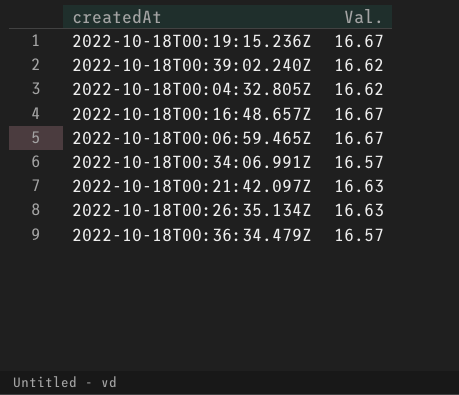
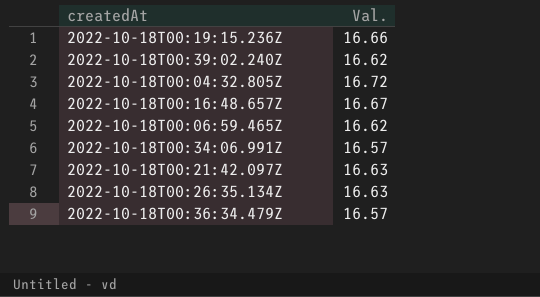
2022-10-18T00:19:15.236Z | Val.: 16.67 -> 16.66
2022-10-18T00:04:32.805Z | Val.: 16.62 -> 16.72
2022-10-18T00:06:59.465Z | Val.: 16.67 -> 16.62

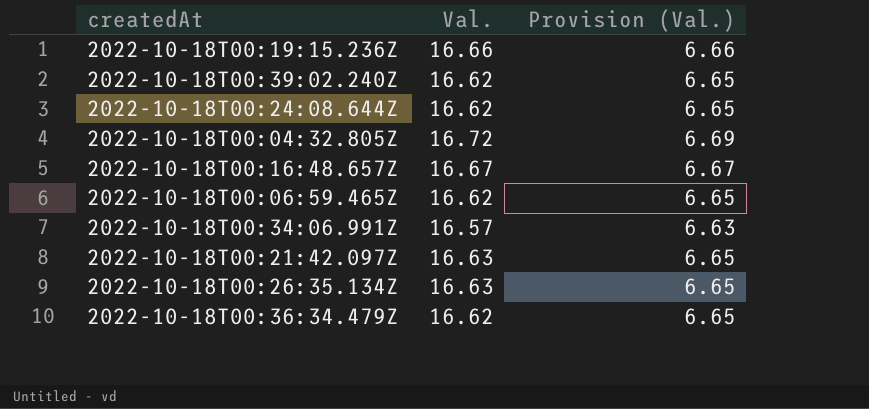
column Provision (Val.) | formula: none -> [Val.] * 0.4
row 2022-10-18T00:24:08.644Z: none -> 16.62 | 6.65
2022-10-18T00:36:34.479Z | Val.: 16.57 -> 16.62

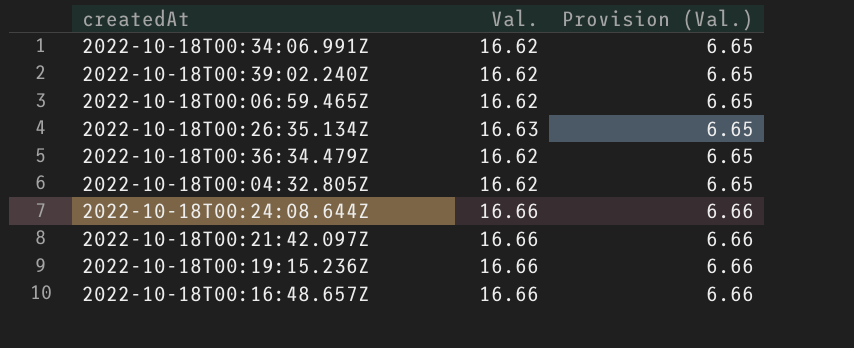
row order: none -> Provision (Val.) ascending
2022-10-18T00:34:06.991Z | Val.: 16.57 -> 16.62
2022-10-18T00:34:06.991Z | Provision (Val.): 6.63 -> 6.65
2022-10-18T00:04:32.805Z | Val.: 16.72 -> 16.62
2022-10-18T00:04:32.805Z | Provision (Val.): 6.69 -> 6.65
2022-10-18T00:24:08.644Z | Val.: 16.62 -> 16.66
2022-10-18T00:24:08.644Z | Provision (Val.): 6.65 -> 6.66
2022-10-18T00:21:42.097Z | Val.: 16.63 -> 16.66
2022-10-18T00:21:42.097Z | Provision (Val.): 6.65 -> 6.66
2022-10-18T00:16:48.657Z | Val.: 16.67 -> 16.66
2022-10-18T00:16:48.657Z | Provision (Val.): 6.67 -> 6.66

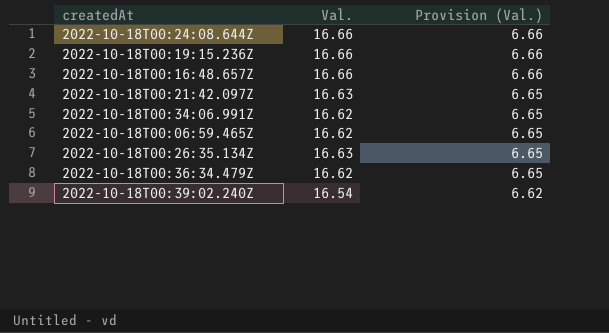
row order: Provision (Val.) ascending -> Provision (Val.) descending
row 2022-10-18T00:04:32.805Z: 16.62 | 6.65 -> none
2022-10-18T00:21:42.097Z | Val.: 16.66 -> 16.63
2022-10-18T00:21:42.097Z | Provision (Val.): 6.66 -> 6.65
2022-10-18T00:39:02.240Z | Val.: 16.62 -> 16.54
2022-10-18T00:39:02.240Z | Provision (Val.): 6.65 -> 6.62

